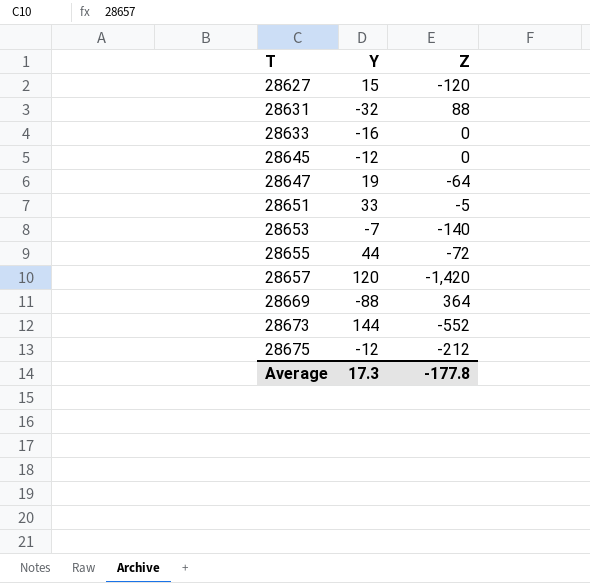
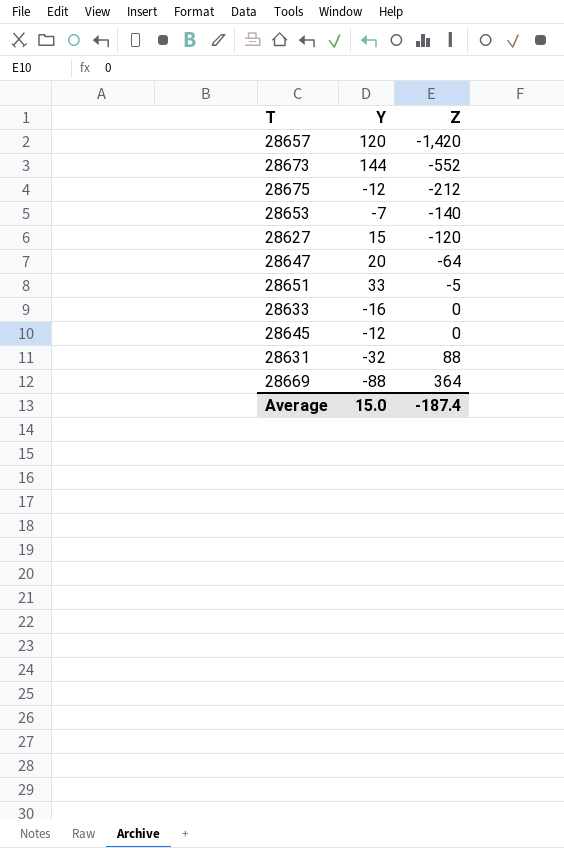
row order: T ascending -> Z ascending
row 28655: 44 | -72 -> none
28647 | Y: 19 -> 20
Average | Y: 17.3 -> 15.0
Average | Z: -177.8 -> -187.4

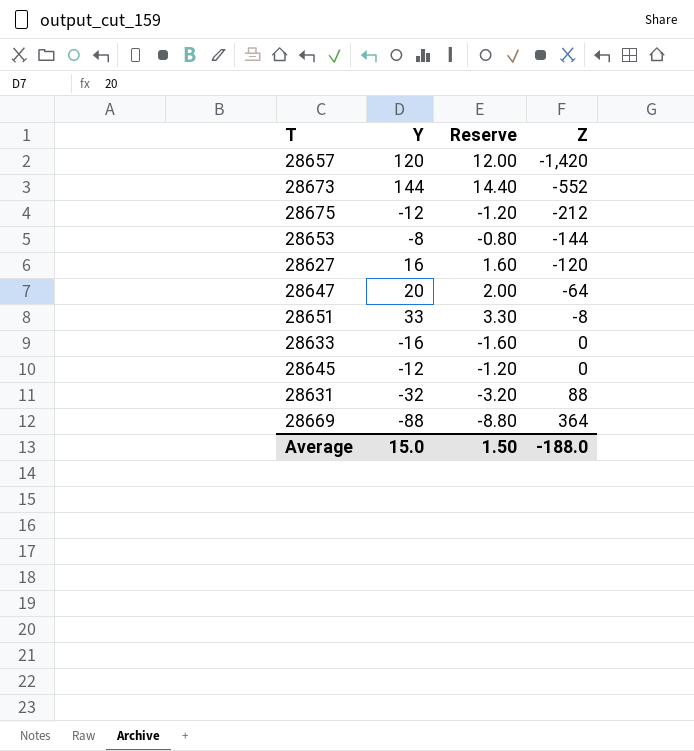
column Reserve | formula: none -> [Y] * 0.1
28653 | Y: -7 -> -8
28653 | Z: -140 -> -144
28627 | Y: 15 -> 16
28651 | Z: -5 -> -8
Average | Z: -187.4 -> -188.0

